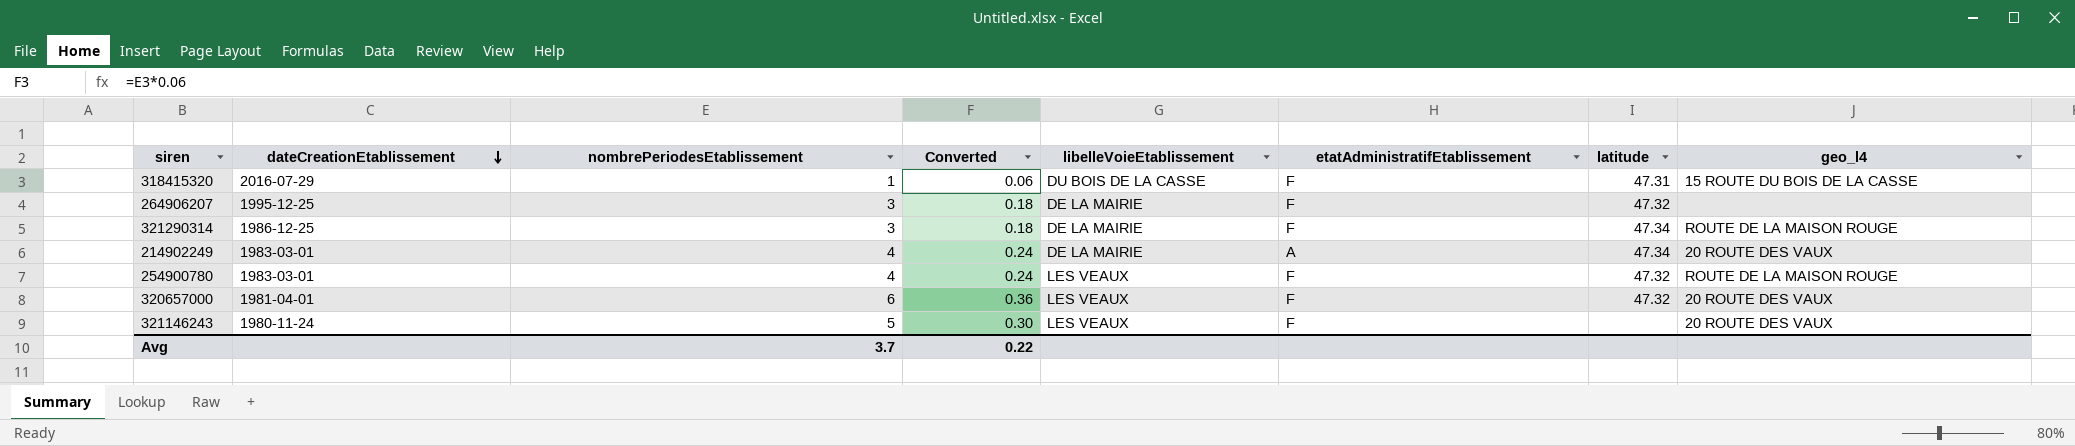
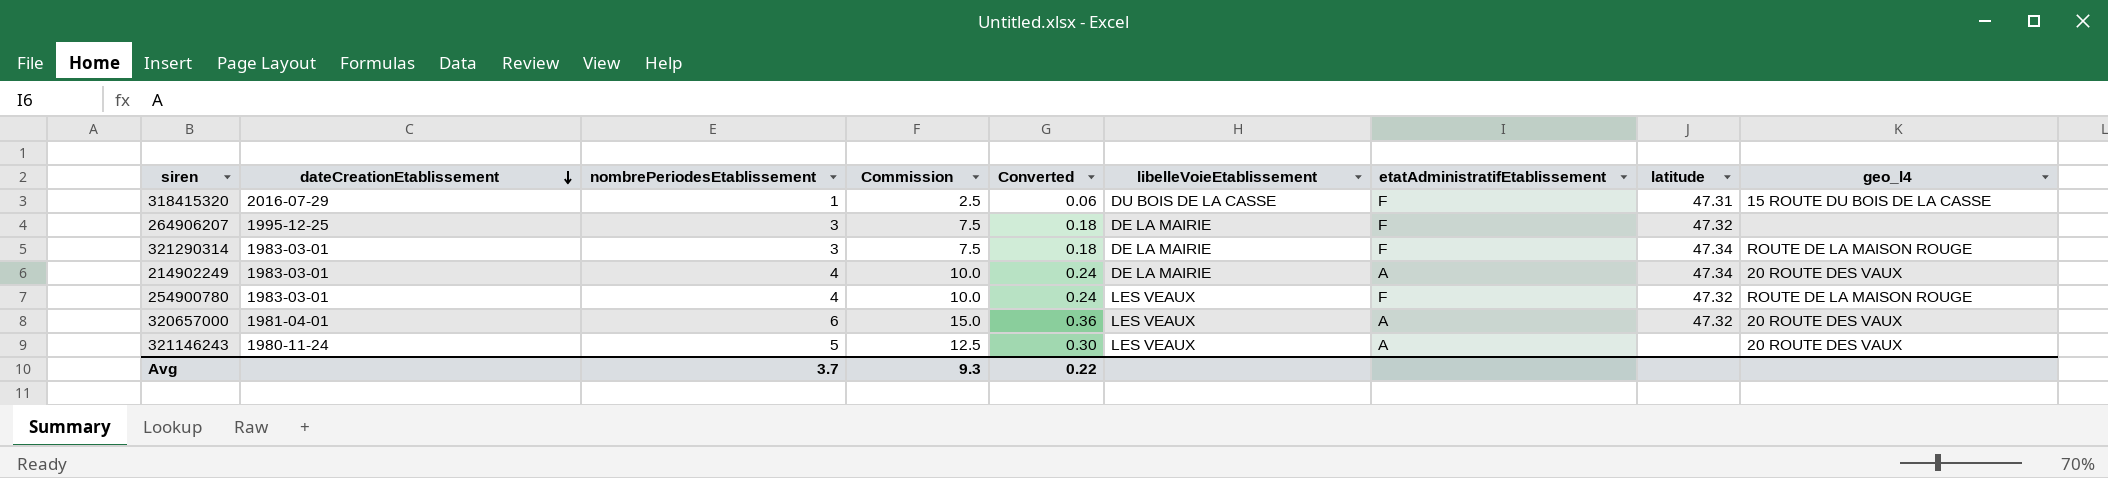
column Commission | formula: none -> [nombrePeriodesEtablissement] * 2.5
321290314 | dateCreationEtablissement: 1986-12-25 -> 1983-03-01
320657000 | etatAdministratifEtablissement: F -> A
321146243 | etatAdministratifEtablissement: F -> A

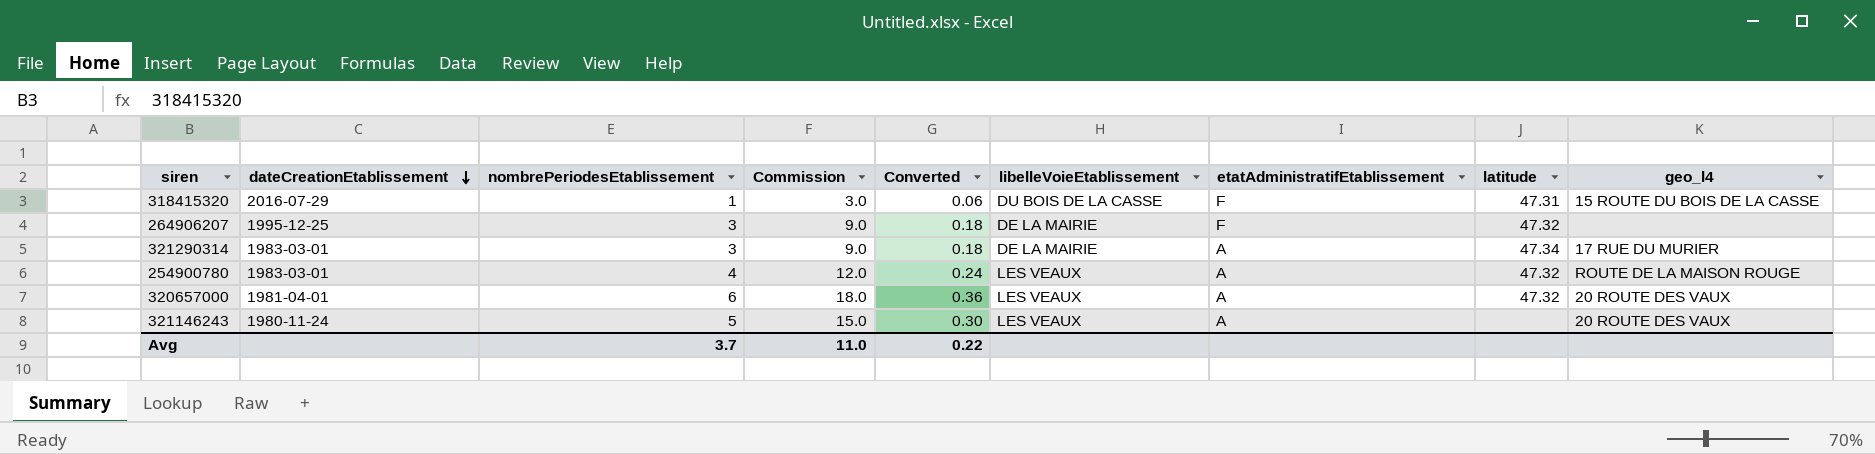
column Commission | formula: [nombrePeriodesEtablissement] * 2.5 -> [nombrePeriodesEtablissement] * 3
row 214902249: 1983-03-01 | 4 | 10.0 | 0.24 | DE LA MAIRIE | A | 47.34 | 20 ROUTE DES VAUX -> none
321290314 | etatAdministratifEtablissement: F -> A
321290314 | geo_l4: ROUTE DE LA MAISON ROUGE -> 17 RUE DU MURIER
254900780 | etatAdministratifEtablissement: F -> A
Avg | Commission: 9.3 -> 11.0

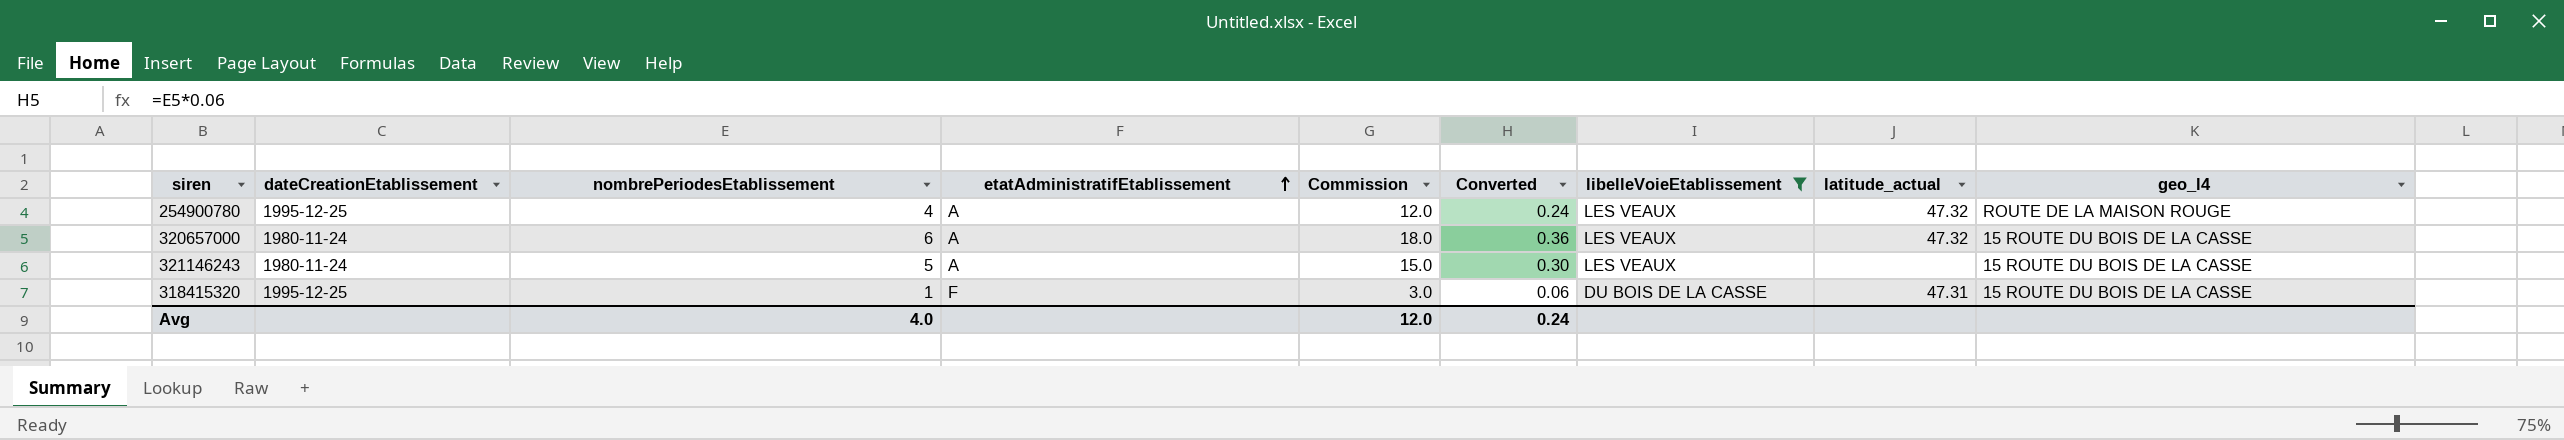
filter: none -> libelleVoieEtablissement != DE LA MAIRIE
row order: dateCreationEtablissement descending -> etatAdministratifEtablissement ascending
column etatAdministratifEtablissement | position: 7 -> 4
column name: latitude -> latitude_actual
254900780 | dateCreationEtablissement: 1983-03-01 -> 1995-12-25
320657000 | dateCreationEtablissement: 1981-04-01 -> 1980-11-24
320657000 | geo_l4: 20 ROUTE DES VAUX -> 15 ROUTE DU BOIS DE LA CASSE
321146243 | geo_l4: 20 ROUTE DES VAUX -> 15 ROUTE DU BOIS DE LA CASSE
318415320 | dateCreationEtablissement: 2016-07-29 -> 1995-12-25
Avg | nombrePeriodesEtablissement: 3.7 -> 4.0
Avg | Commission: 11.0 -> 12.0
Avg | Converted: 0.22 -> 0.24

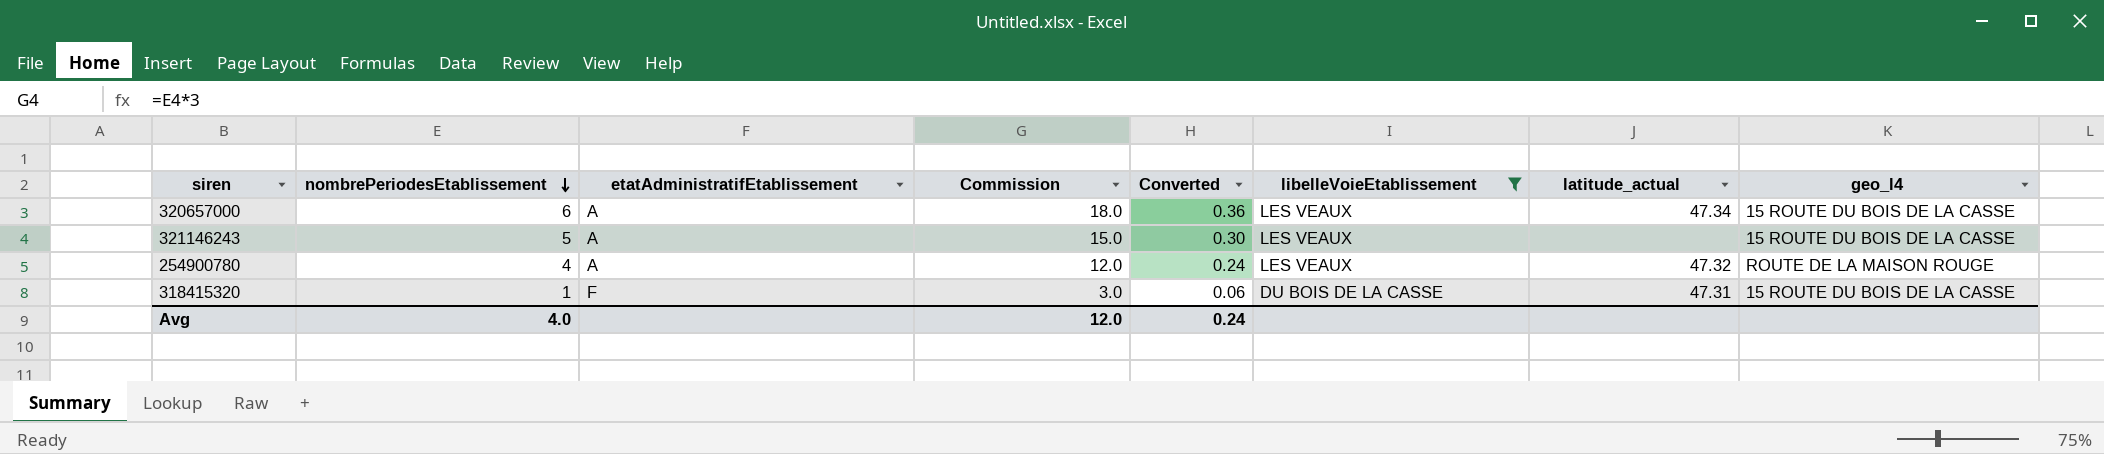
row order: etatAdministratifEtablissement ascending -> nombrePeriodesEtablissement descending
column dateCreationEtablissement | position: 2 -> none
320657000 | latitude_actual: 47.32 -> 47.34

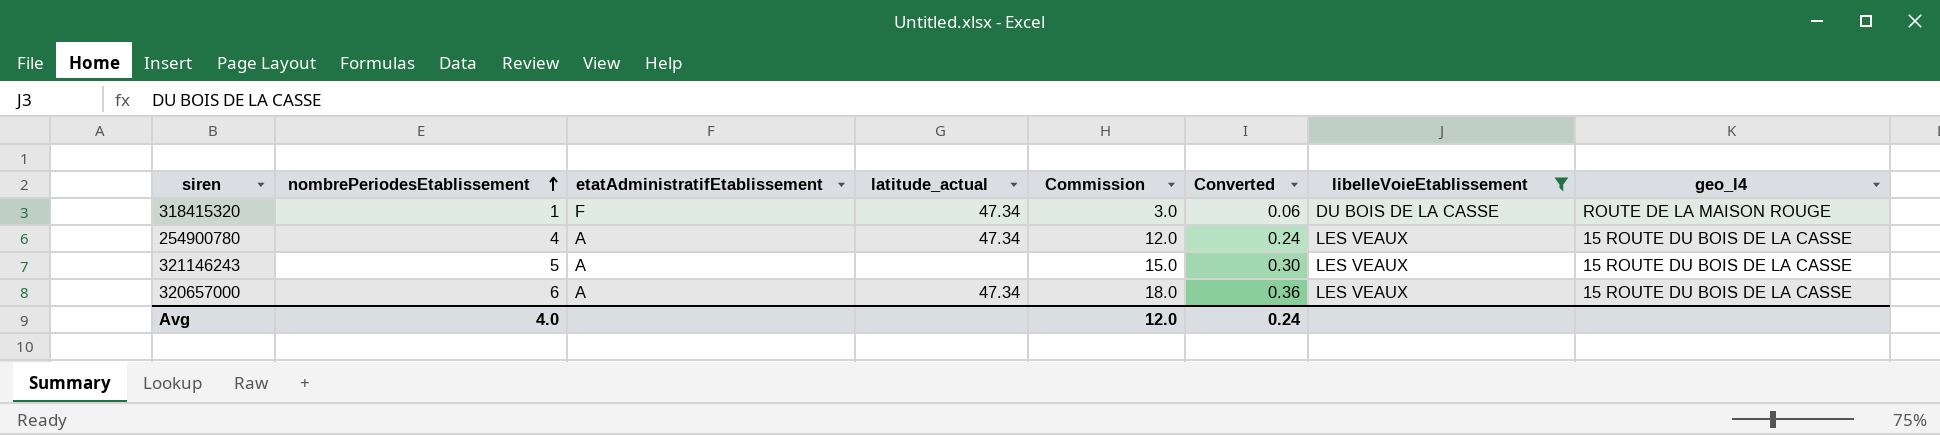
row order: nombrePeriodesEtablissement descending -> nombrePeriodesEtablissement ascending
column latitude_actual | position: 7 -> 4
318415320 | latitude_actual: 47.31 -> 47.34
318415320 | geo_l4: 15 ROUTE DU BOIS DE LA CASSE -> ROUTE DE LA MAISON ROUGE
254900780 | latitude_actual: 47.32 -> 47.34
254900780 | geo_l4: ROUTE DE LA MAISON ROUGE -> 15 ROUTE DU BOIS DE LA CASSE

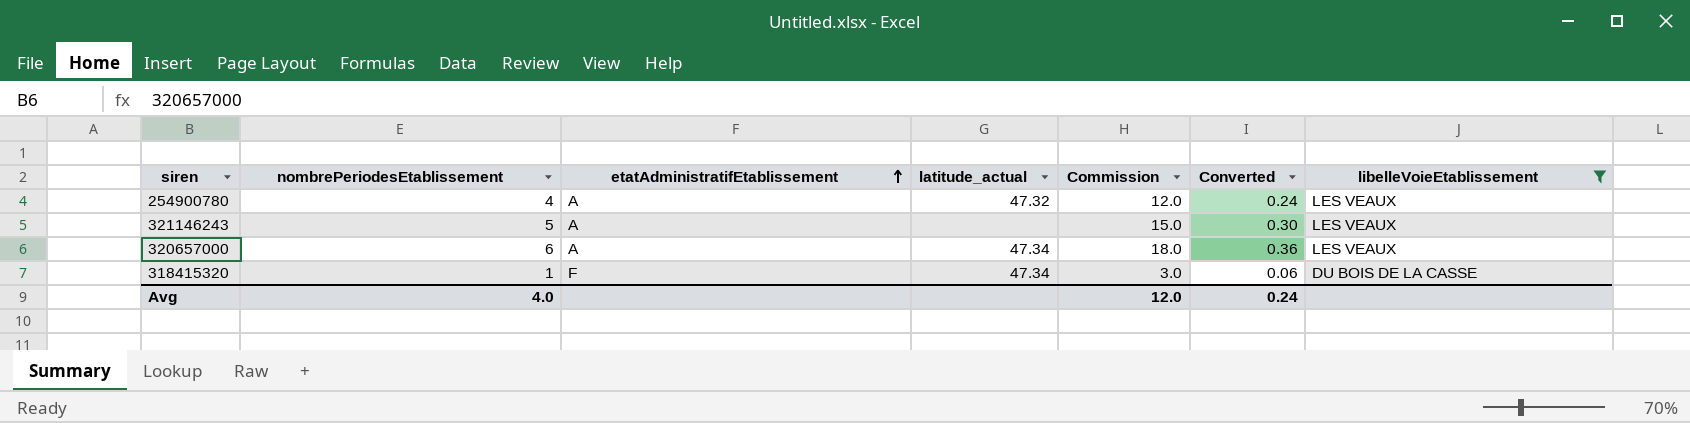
row order: nombrePeriodesEtablissement ascending -> etatAdministratifEtablissement ascending
column geo_l4 | position: 8 -> none
254900780 | latitude_actual: 47.34 -> 47.32

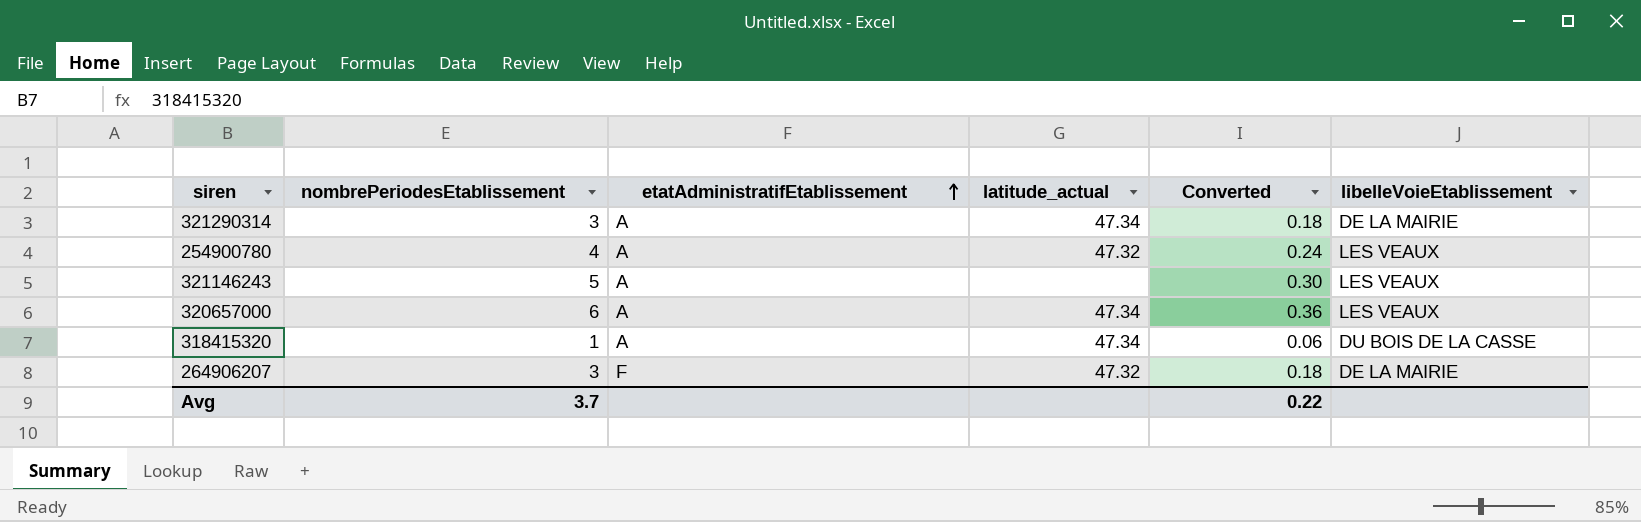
filter: libelleVoieEtablissement != DE LA MAIRIE -> none
column Commission | formula: [nombrePeriodesEtablissement] * 3 -> none
318415320 | etatAdministratifEtablissement: F -> A
Avg | nombrePeriodesEtablissement: 4.0 -> 3.7
Avg | Converted: 0.24 -> 0.22

